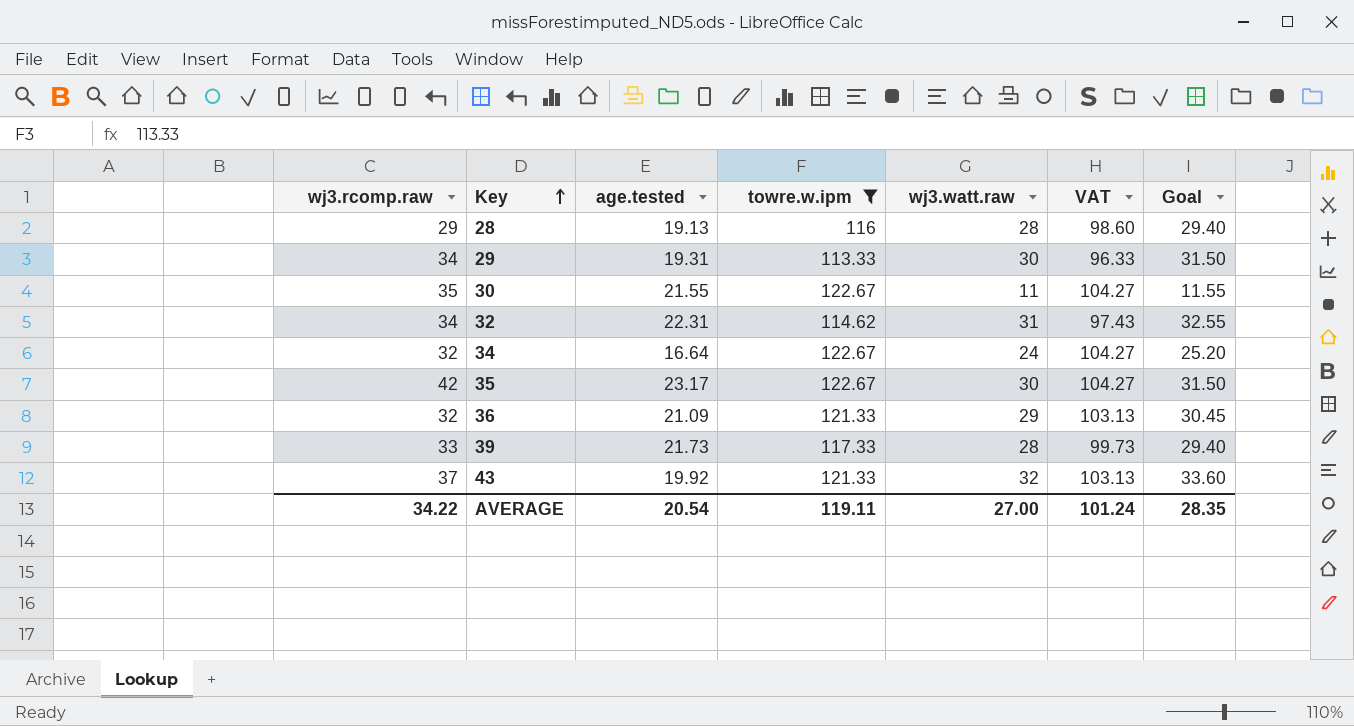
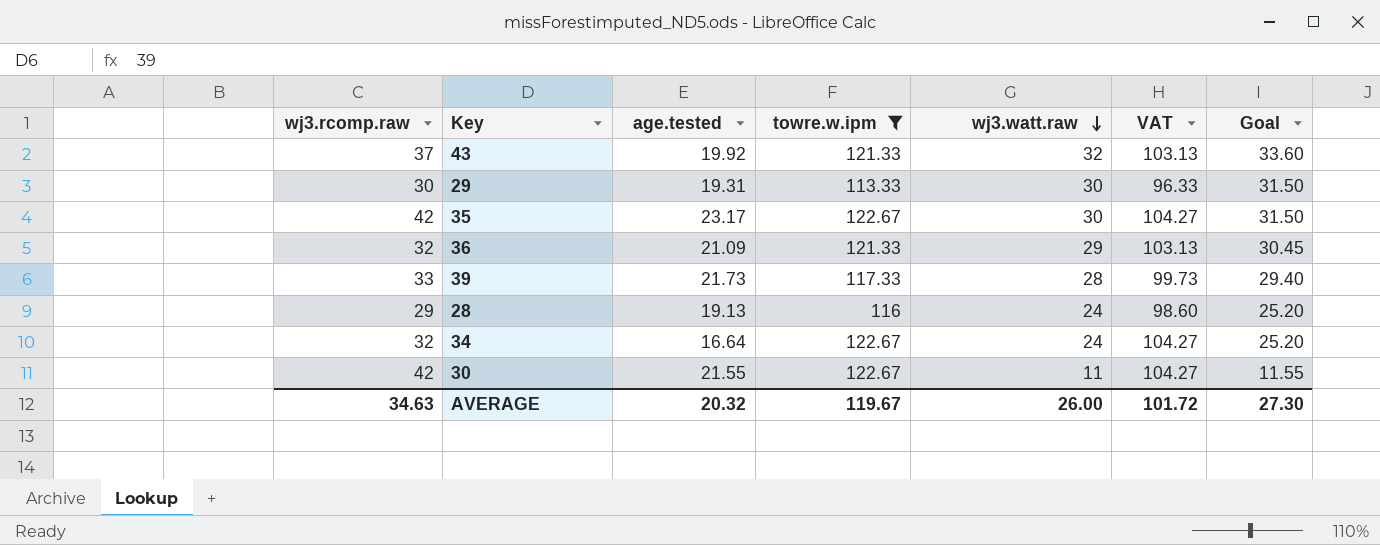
row order: Key ascending -> wj3.watt.raw descending
row 32: 34 | 22.31 | 114.62 | 31 | 97.43 | 32.55 -> none
29 | wj3.rcomp.raw: 34 -> 30
28 | wj3.watt.raw: 28 -> 24
28 | Goal: 29.40 -> 25.20
30 | wj3.rcomp.raw: 35 -> 42
AVERAGE | wj3.rcomp.raw: 34.22 -> 34.63
AVERAGE | age.tested: 20.54 -> 20.32
AVERAGE | towre.w.ipm: 119.11 -> 119.67
AVERAGE | wj3.watt.raw: 27.00 -> 26.00
AVERAGE | VAT: 101.24 -> 101.72
AVERAGE | Goal: 28.35 -> 27.30

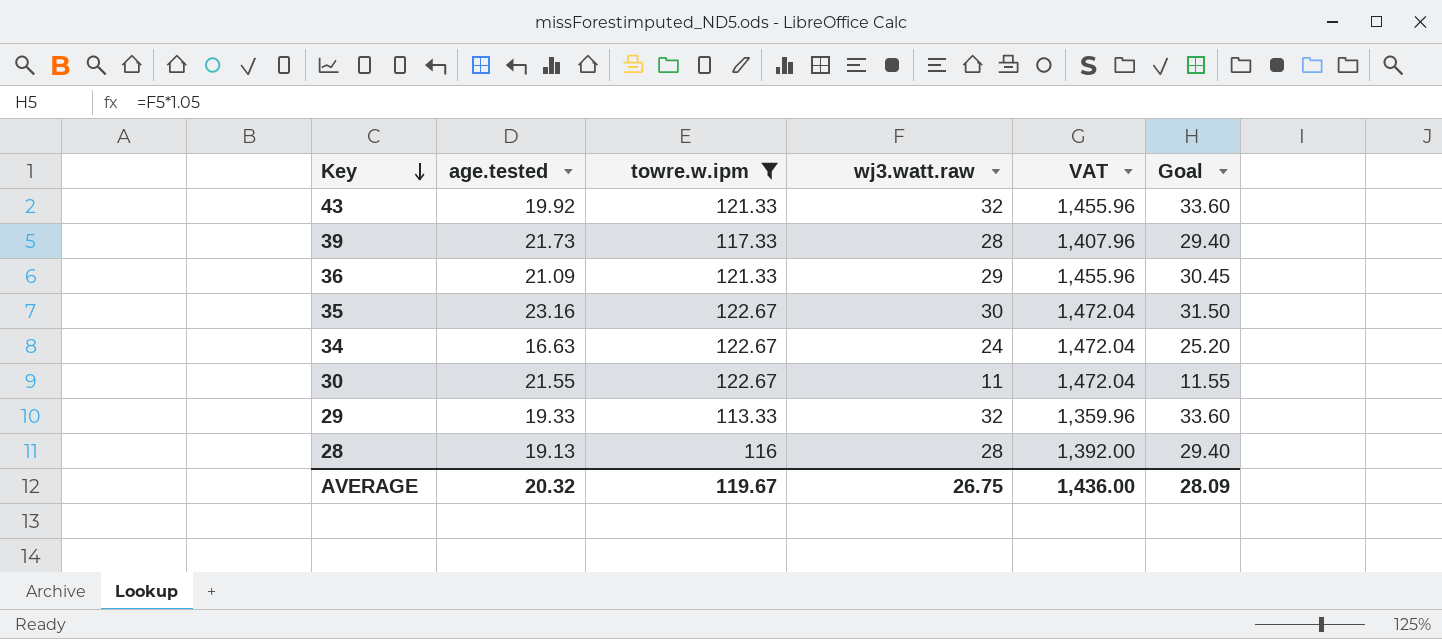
row order: wj3.watt.raw descending -> Key descending
column wj3.rcomp.raw | position: 1 -> none
column VAT | formula: [towre.w.ipm] * 0.85 -> [towre.w.ipm] * 12
35 | age.tested: 23.17 -> 23.16
34 | age.tested: 16.64 -> 16.63
29 | age.tested: 19.31 -> 19.33
29 | wj3.watt.raw: 30 -> 32
29 | Goal: 31.50 -> 33.60
28 | wj3.watt.raw: 24 -> 28
28 | Goal: 25.20 -> 29.40
AVERAGE | wj3.watt.raw: 26.00 -> 26.75
AVERAGE | VAT: 101.72 -> 1,436.00
AVERAGE | Goal: 27.30 -> 28.09

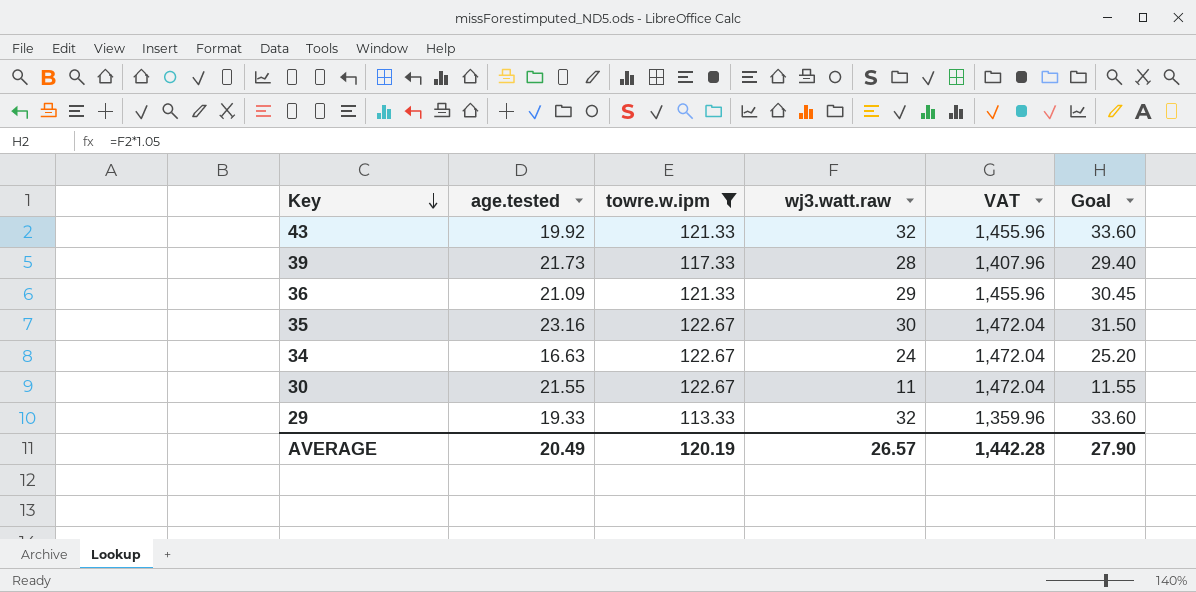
row 28: 19.13 | 116 | 28 | 1,392.00 | 29.40 -> none
AVERAGE | age.tested: 20.32 -> 20.49
AVERAGE | towre.w.ipm: 119.67 -> 120.19
AVERAGE | wj3.watt.raw: 26.75 -> 26.57
AVERAGE | VAT: 1,436.00 -> 1,442.28
AVERAGE | Goal: 28.09 -> 27.90

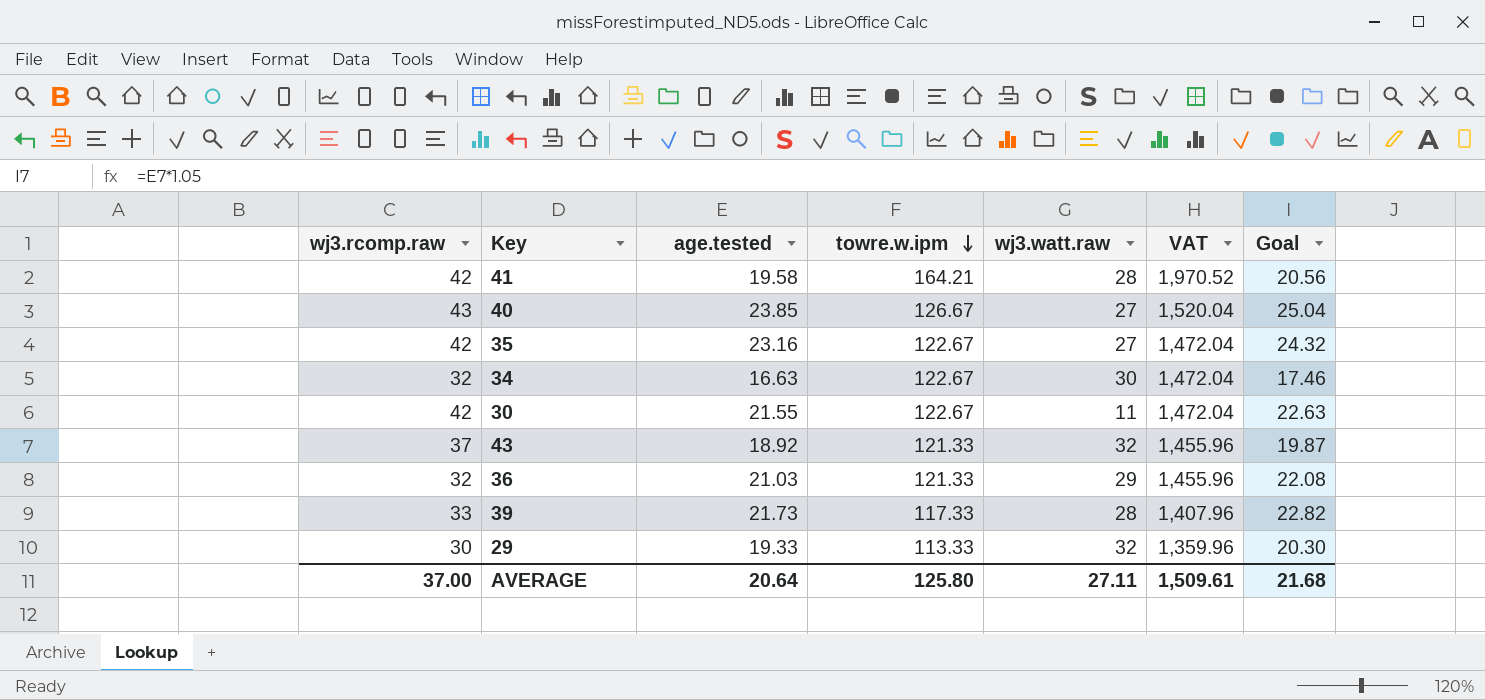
filter: towre.w.ipm <= 122.67 -> none
row order: Key descending -> towre.w.ipm descending
column wj3.rcomp.raw | position: none -> 1
column Goal | formula: [wj3.watt.raw] * 1.05 -> [age.tested] * 1.05
35 | wj3.watt.raw: 30 -> 27
34 | wj3.watt.raw: 24 -> 30
43 | age.tested: 19.92 -> 18.92
36 | age.tested: 21.09 -> 21.03
AVERAGE | age.tested: 20.49 -> 20.64
AVERAGE | towre.w.ipm: 120.19 -> 125.80
AVERAGE | wj3.watt.raw: 26.57 -> 27.11
AVERAGE | VAT: 1,442.28 -> 1,509.61
AVERAGE | Goal: 27.90 -> 21.68

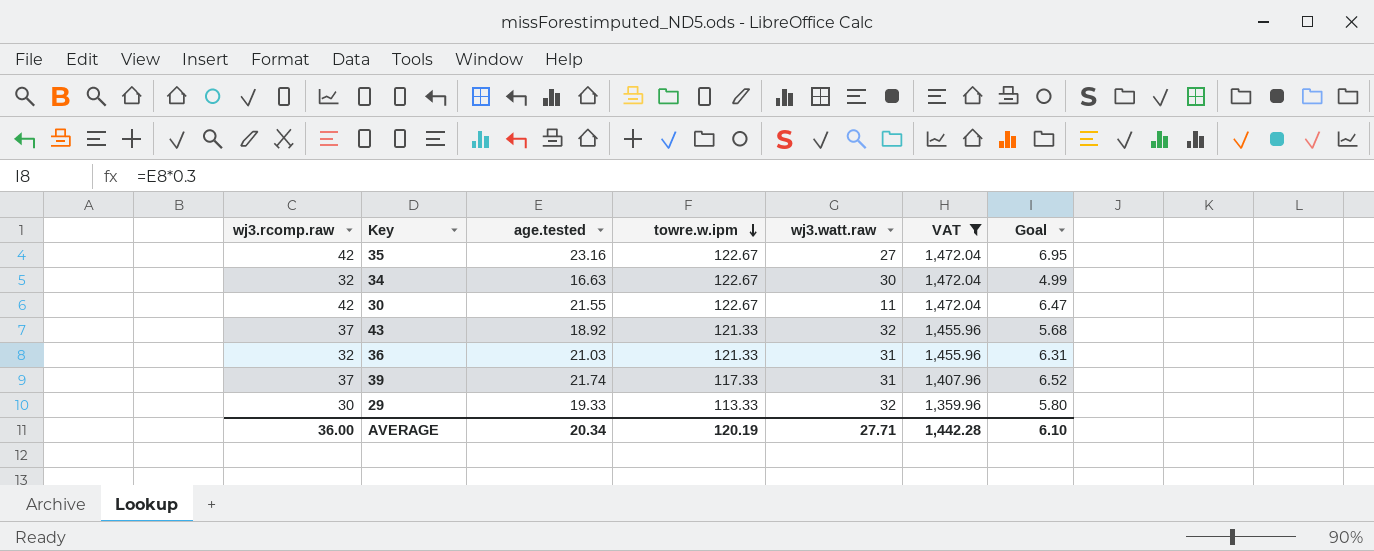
filter: none -> VAT <= 1,472.04
column Goal | formula: [age.tested] * 1.05 -> [age.tested] * 0.3
36 | wj3.watt.raw: 29 -> 31
39 | wj3.rcomp.raw: 33 -> 37
39 | age.tested: 21.73 -> 21.74
39 | wj3.watt.raw: 28 -> 31
AVERAGE | wj3.rcomp.raw: 37.00 -> 36.00
AVERAGE | age.tested: 20.64 -> 20.34
AVERAGE | towre.w.ipm: 125.80 -> 120.19
AVERAGE | wj3.watt.raw: 27.11 -> 27.71
AVERAGE | VAT: 1,509.61 -> 1,442.28
AVERAGE | Goal: 21.68 -> 6.10

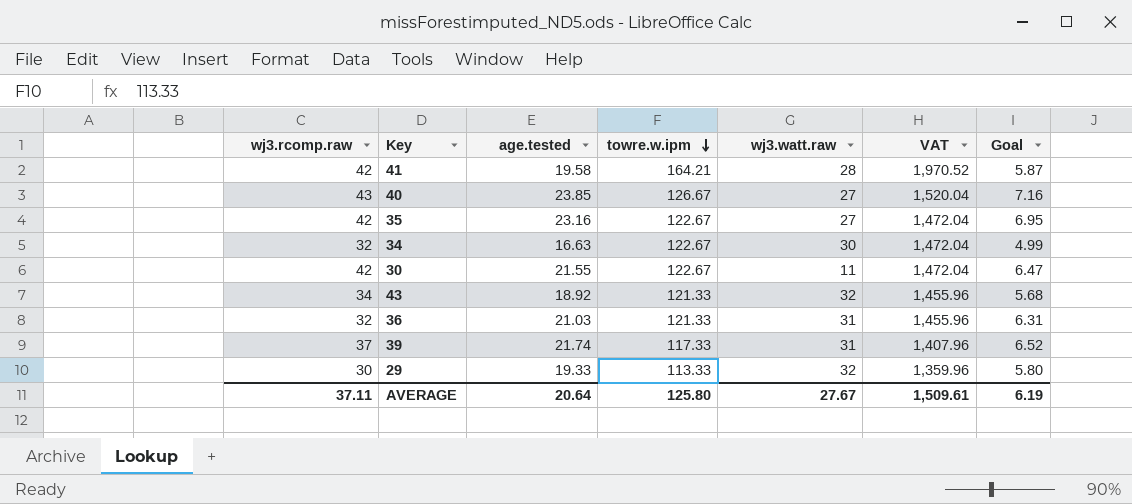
filter: VAT <= 1,472.04 -> none
43 | wj3.rcomp.raw: 37 -> 34
AVERAGE | wj3.rcomp.raw: 36.00 -> 37.11
AVERAGE | age.tested: 20.34 -> 20.64
AVERAGE | towre.w.ipm: 120.19 -> 125.80
AVERAGE | wj3.watt.raw: 27.71 -> 27.67
AVERAGE | VAT: 1,442.28 -> 1,509.61
AVERAGE | Goal: 6.10 -> 6.19

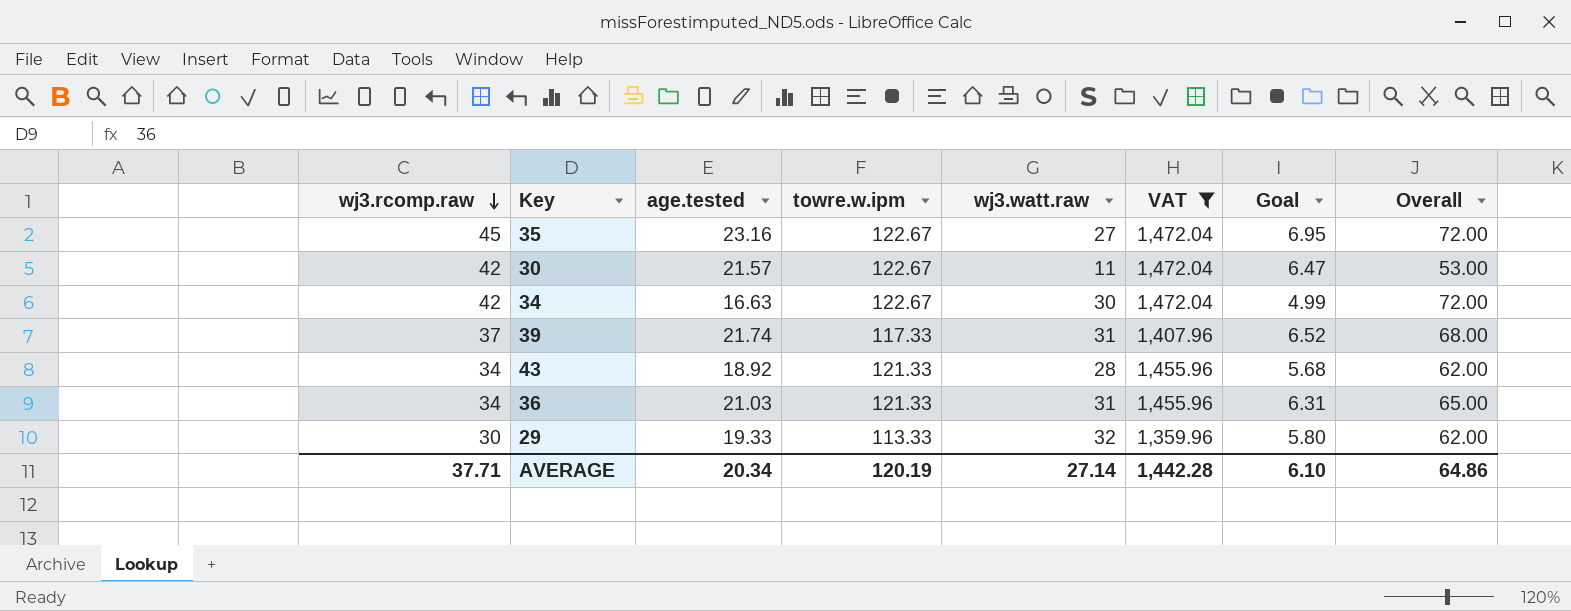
filter: none -> VAT <= 1,472.04
row order: towre.w.ipm descending -> wj3.rcomp.raw descending
column Overall | formula: none -> [wj3.rcomp.raw] + [wj3.watt.raw]
35 | wj3.rcomp.raw: 42 -> 45
30 | age.tested: 21.55 -> 21.57
34 | wj3.rcomp.raw: 32 -> 42
43 | wj3.watt.raw: 32 -> 28
36 | wj3.rcomp.raw: 32 -> 34
AVERAGE | wj3.rcomp.raw: 37.11 -> 37.71
AVERAGE | age.tested: 20.64 -> 20.34
AVERAGE | towre.w.ipm: 125.80 -> 120.19
AVERAGE | wj3.watt.raw: 27.67 -> 27.14
AVERAGE | VAT: 1,509.61 -> 1,442.28
AVERAGE | Goal: 6.19 -> 6.10

